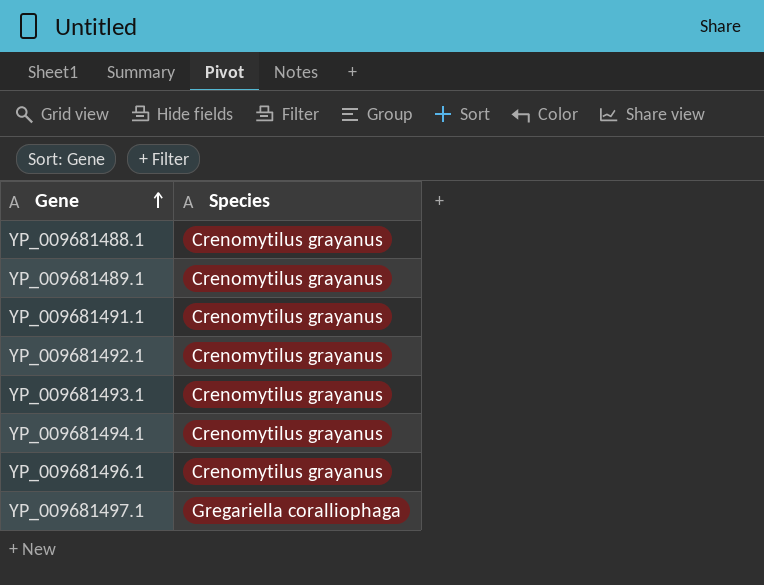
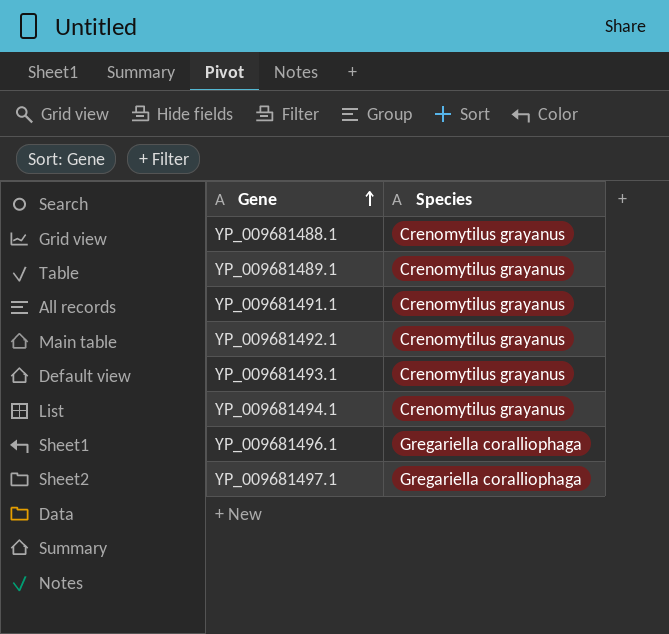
YP_009681496.1 | Species: Crenomytilus grayanus -> Gregariella coralliophaga

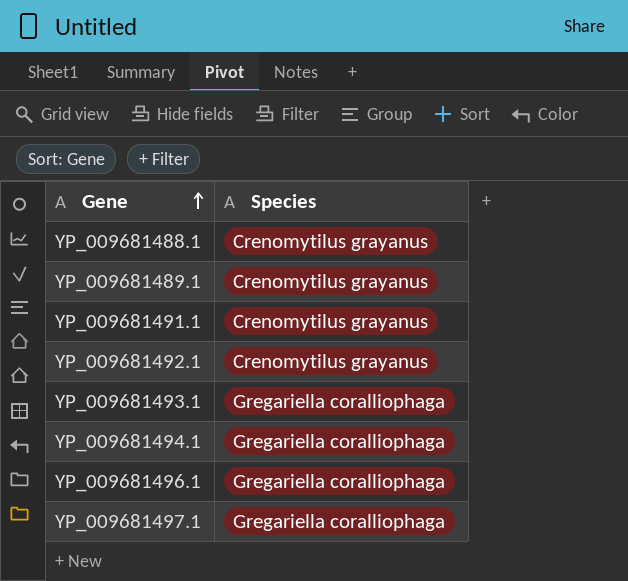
YP_009681493.1 | Species: Crenomytilus grayanus -> Gregariella coralliophaga
YP_009681494.1 | Species: Crenomytilus grayanus -> Gregariella coralliophaga

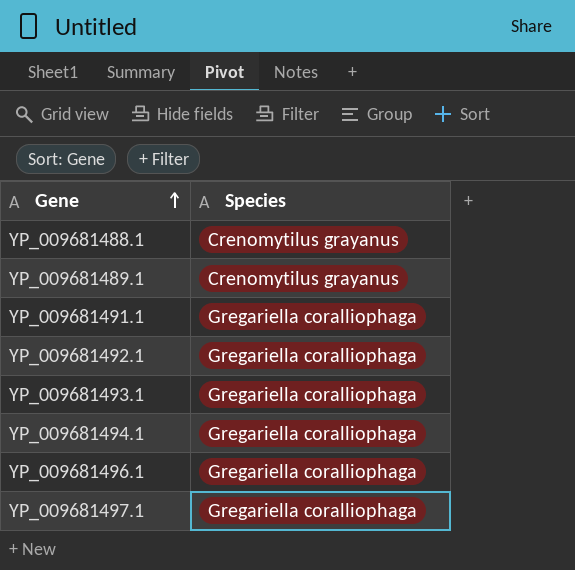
YP_009681491.1 | Species: Crenomytilus grayanus -> Gregariella coralliophaga
YP_009681492.1 | Species: Crenomytilus grayanus -> Gregariella coralliophaga

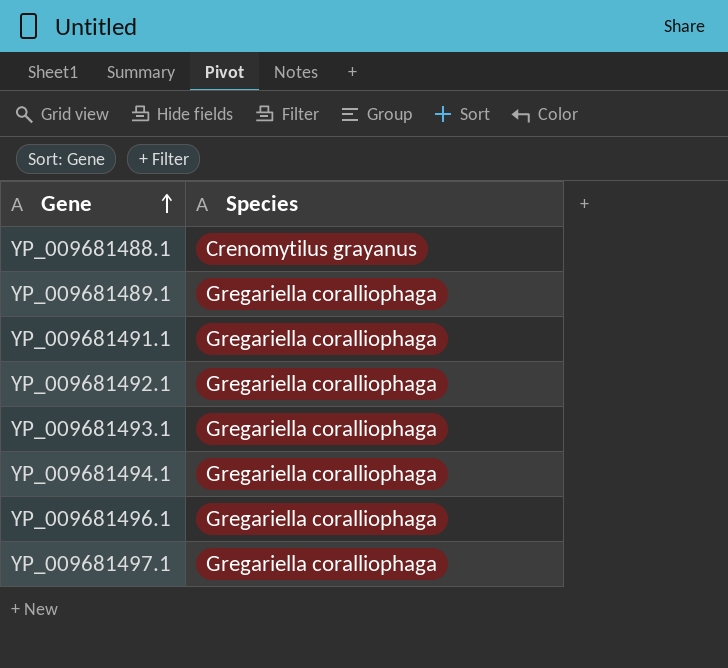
YP_009681489.1 | Species: Crenomytilus grayanus -> Gregariella coralliophaga

